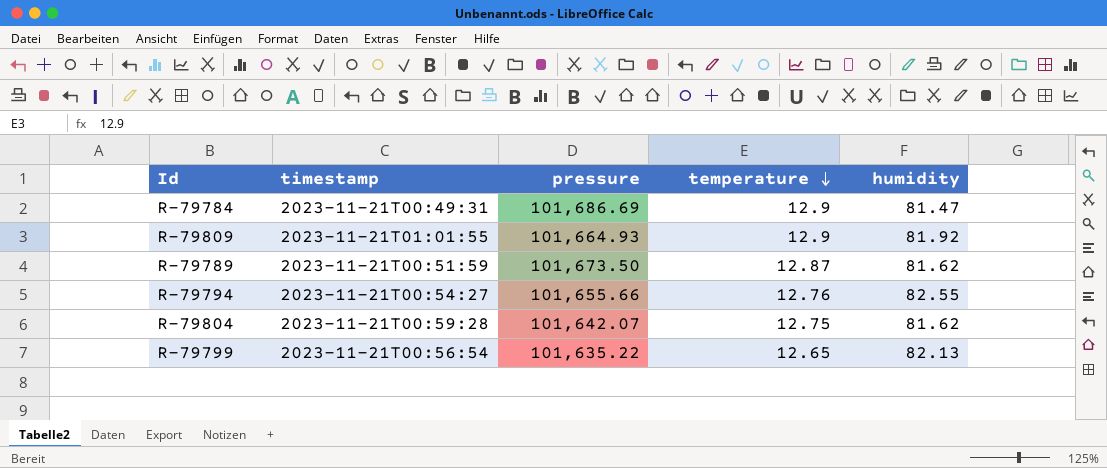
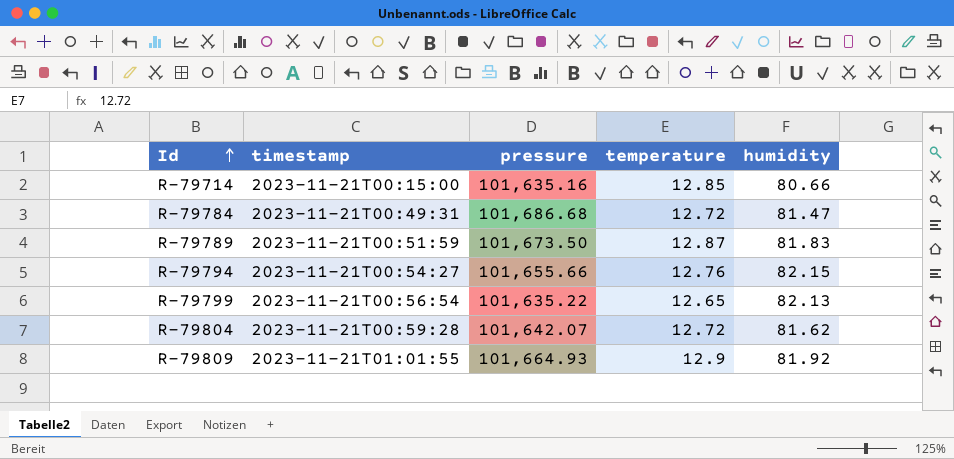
row order: temperature descending -> Id ascending
row R-79714: none -> 2023-11-21T00:15:00 | 101,635.16 | 12.85 | 80.66
R-79784 | pressure: 101,686.69 -> 101,686.68
R-79784 | temperature: 12.9 -> 12.72
R-79789 | humidity: 81.62 -> 81.83
R-79794 | humidity: 82.55 -> 82.15
R-79804 | temperature: 12.75 -> 12.72

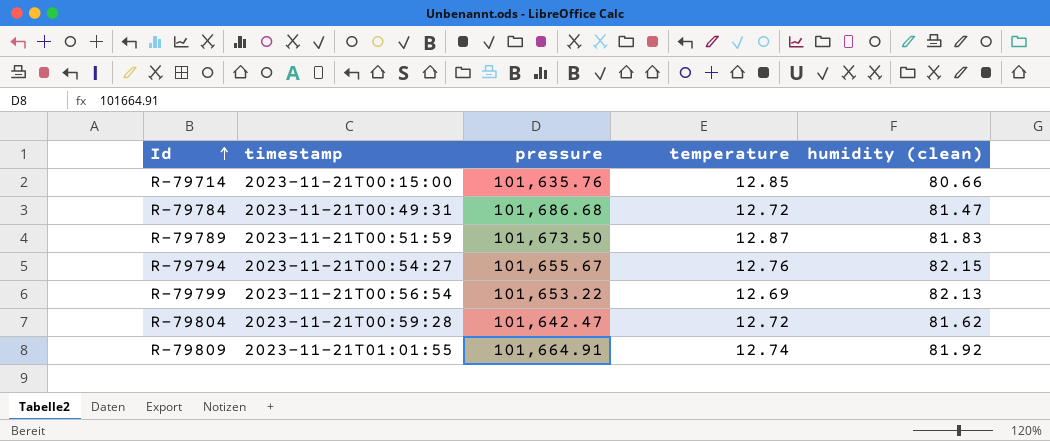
column name: humidity -> humidity (clean)
R-79714 | pressure: 101,635.16 -> 101,635.76
R-79794 | pressure: 101,655.66 -> 101,655.67
R-79799 | pressure: 101,635.22 -> 101,653.22
R-79799 | temperature: 12.65 -> 12.69
R-79804 | pressure: 101,642.07 -> 101,642.47
R-79809 | pressure: 101,664.93 -> 101,664.91
R-79809 | temperature: 12.9 -> 12.74

